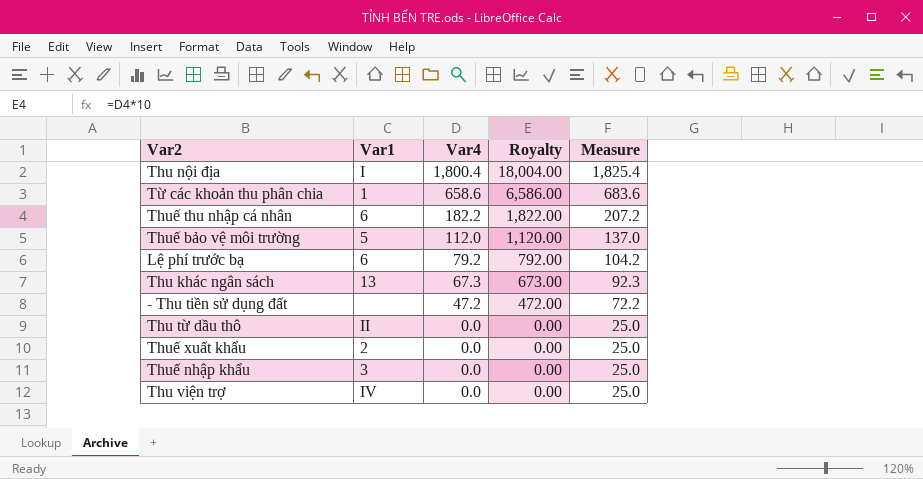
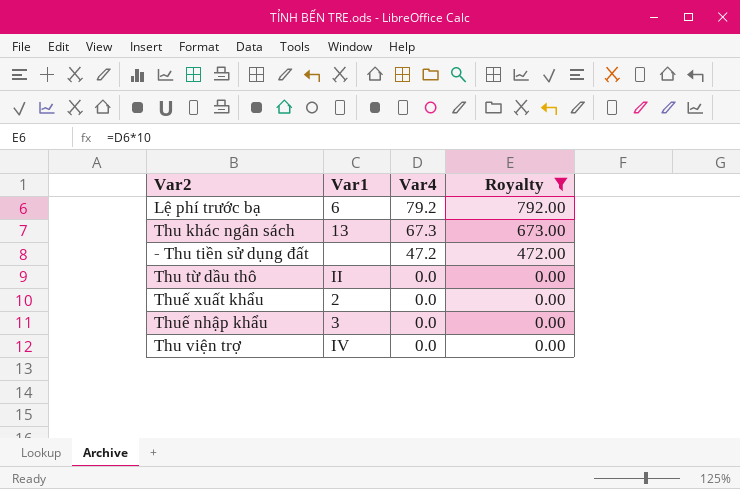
filter: none -> Royalty <= 792.00
column Measure | formula: [Var4] + 25 -> none

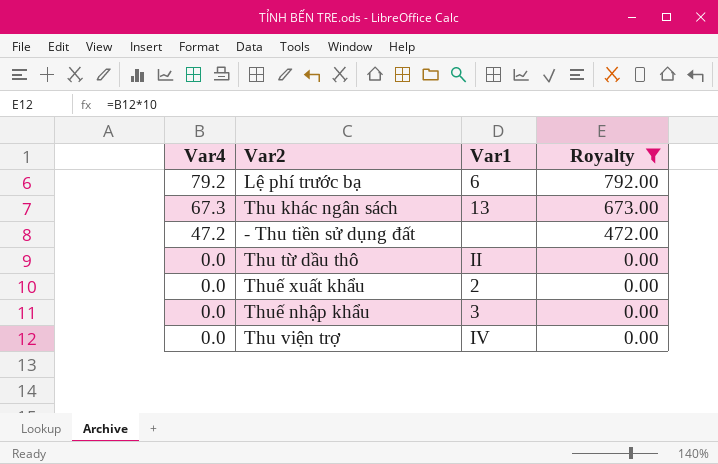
column Var4 | position: 3 -> 1

